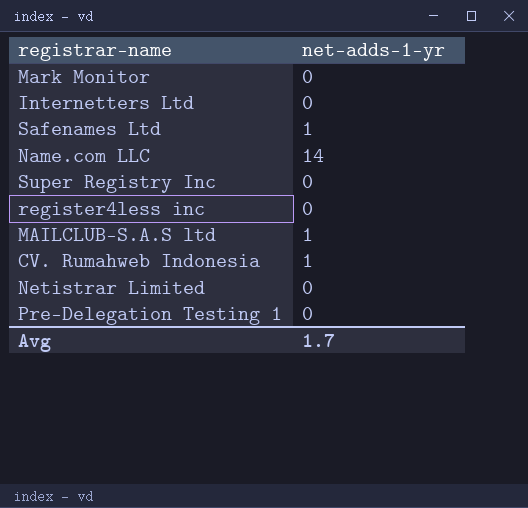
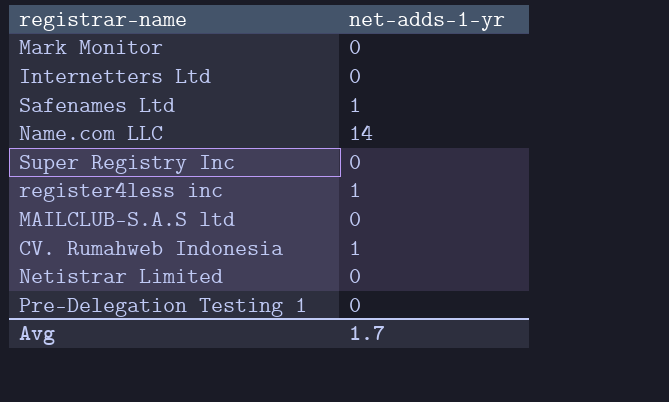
register4less inc | net-adds-1-yr: 0 -> 1
MAILCLUB-S.A.S ltd | net-adds-1-yr: 1 -> 0

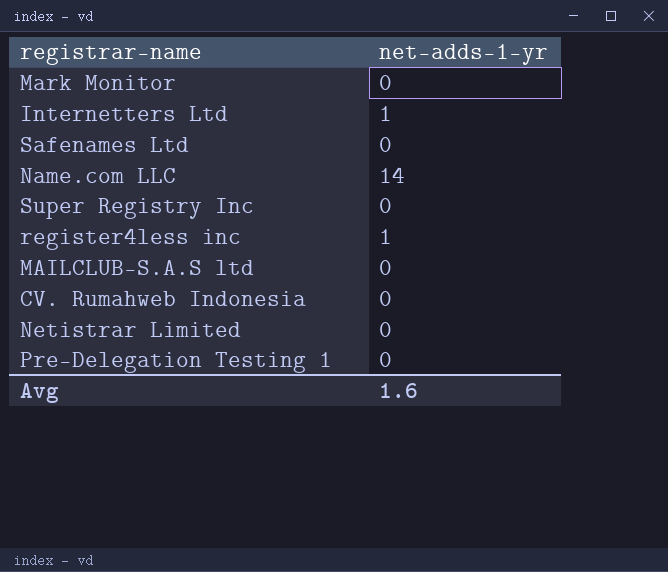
Internetters Ltd | net-adds-1-yr: 0 -> 1
Safenames Ltd | net-adds-1-yr: 1 -> 0
CV. Rumahweb Indonesia | net-adds-1-yr: 1 -> 0
Avg | net-adds-1-yr: 1.7 -> 1.6

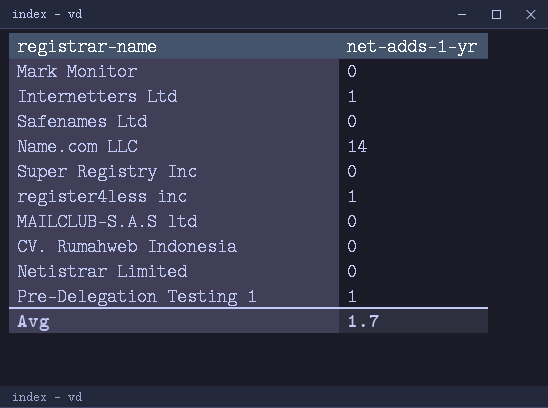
Pre-Delegation Testing 1 | net-adds-1-yr: 0 -> 1
Avg | net-adds-1-yr: 1.6 -> 1.7

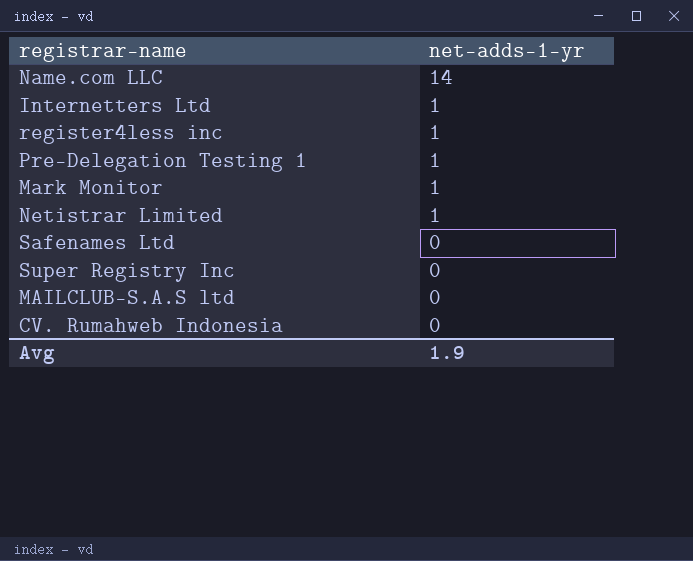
row order: none -> net-adds-1-yr descending
Mark Monitor | net-adds-1-yr: 0 -> 1
Netistrar Limited | net-adds-1-yr: 0 -> 1
Avg | net-adds-1-yr: 1.7 -> 1.9

